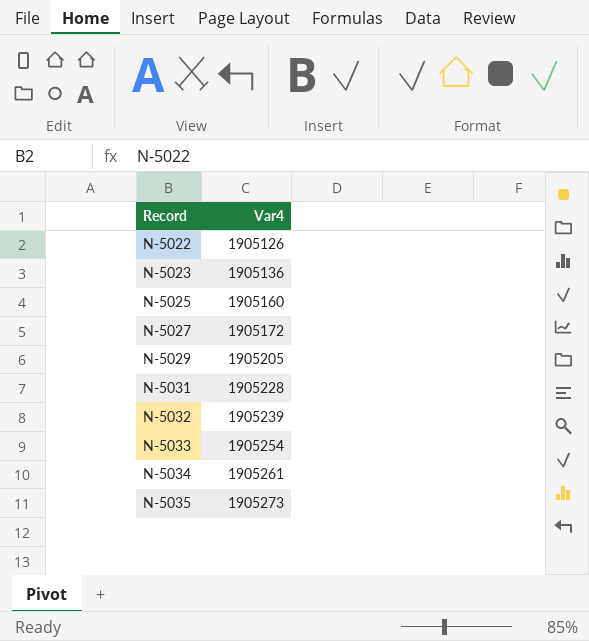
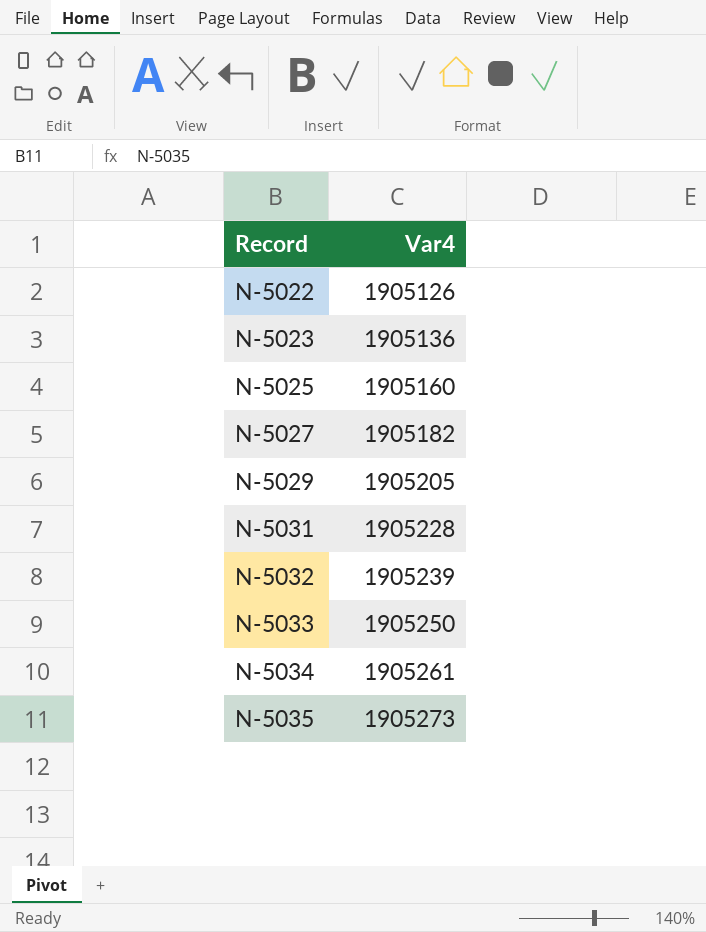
N-5027 | Var4: 1905172 -> 1905182
N-5033 | Var4: 1905254 -> 1905250

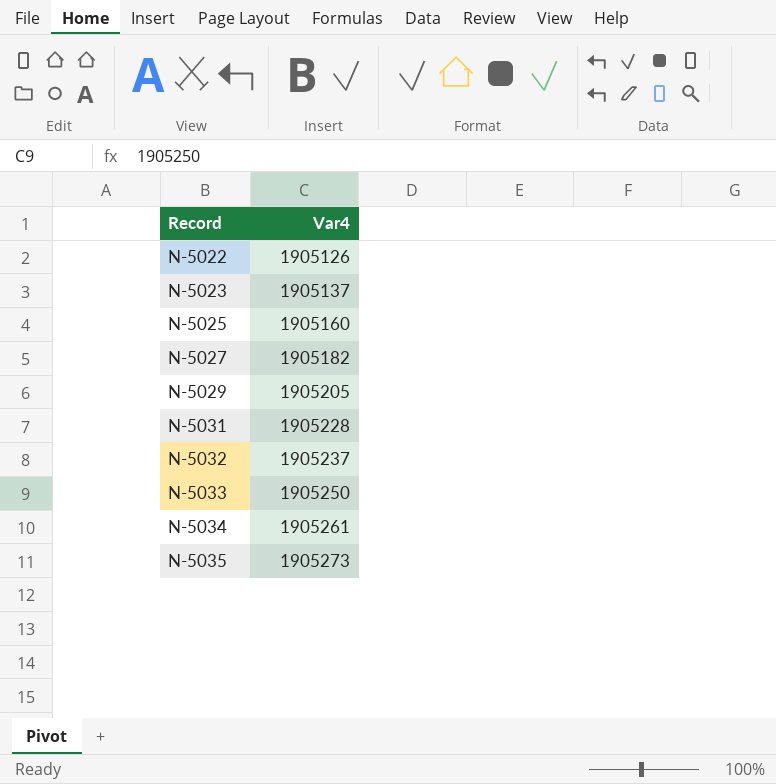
N-5023 | Var4: 1905136 -> 1905137
N-5032 | Var4: 1905239 -> 1905237

